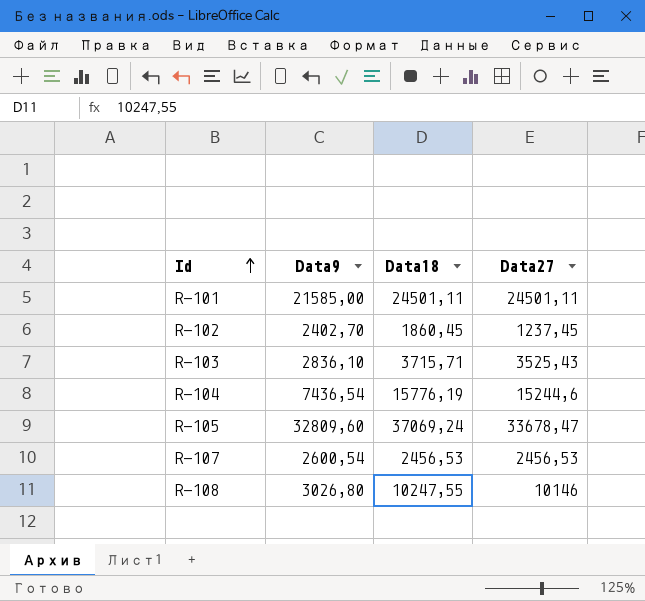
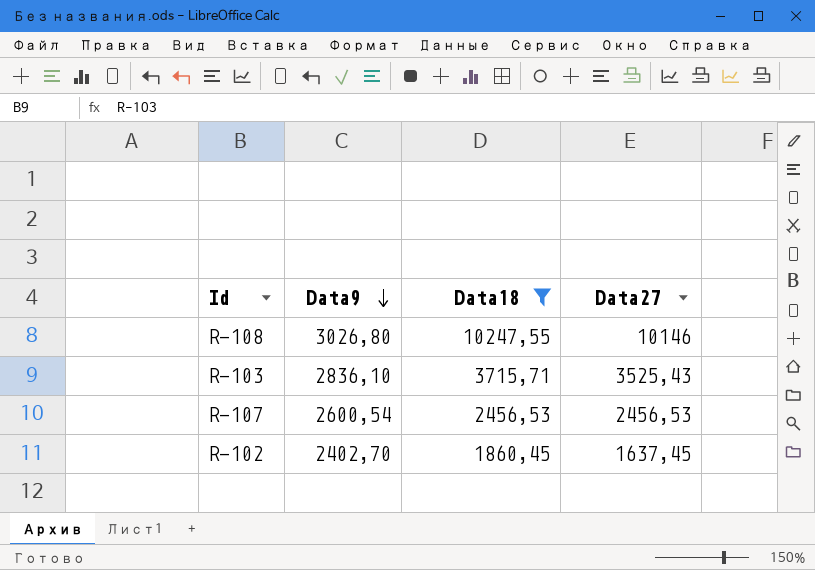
filter: none -> Data18 <= 10247,55
row order: Id ascending -> Data9 descending
R-102 | Data27: 1237,45 -> 1637,45

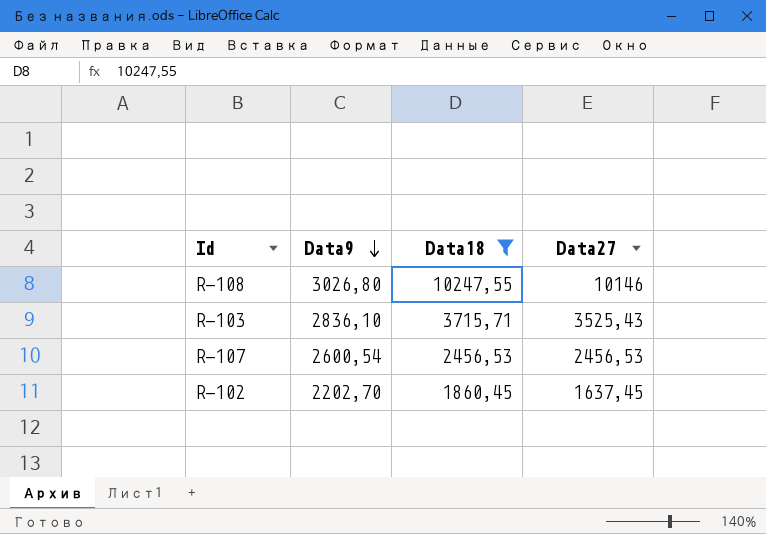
R-102 | Data9: 2402,70 -> 2202,70

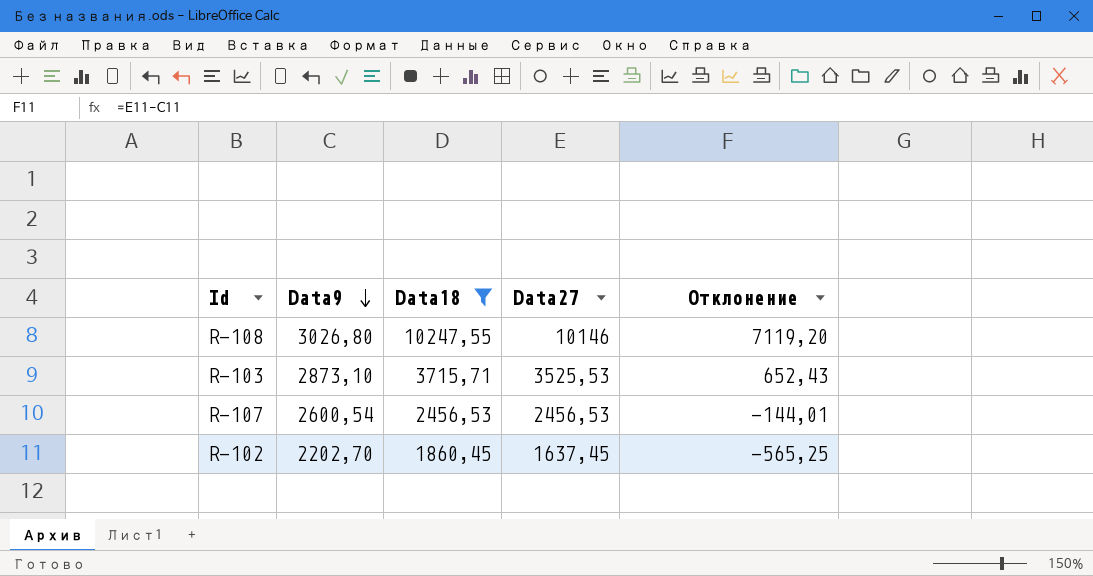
column Отклонение | formula: none -> [Data27] - [Data9]
R-103 | Data9: 2836,10 -> 2873,10
R-103 | Data27: 3525,43 -> 3525,53

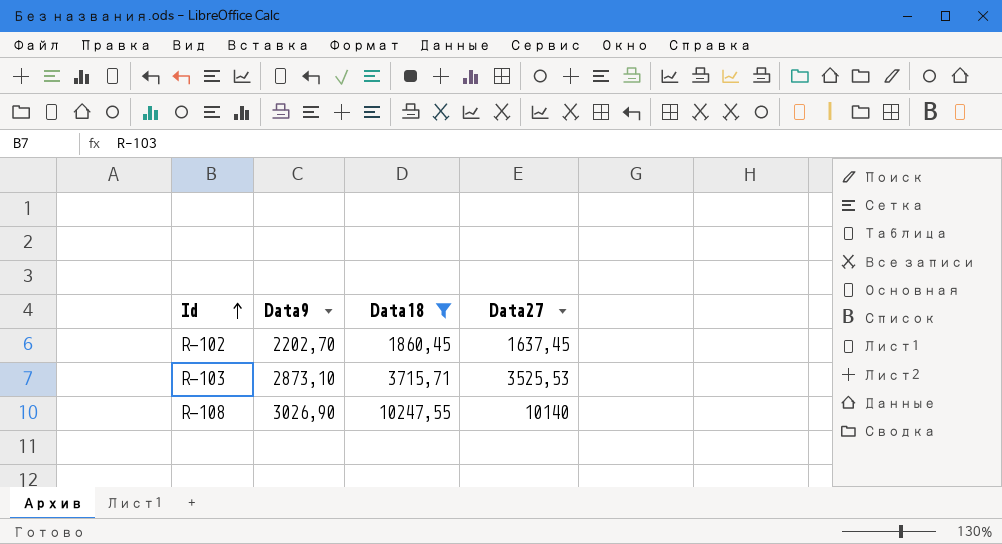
row order: Data9 descending -> Id ascending
column Отклонение | formula: [Data27] - [Data9] -> none
row R-107: 2600,54 | 2456,53 | 2456,53 | -144,01 -> none
R-108 | Data9: 3026,80 -> 3026,90
R-108 | Data27: 10146 -> 10140

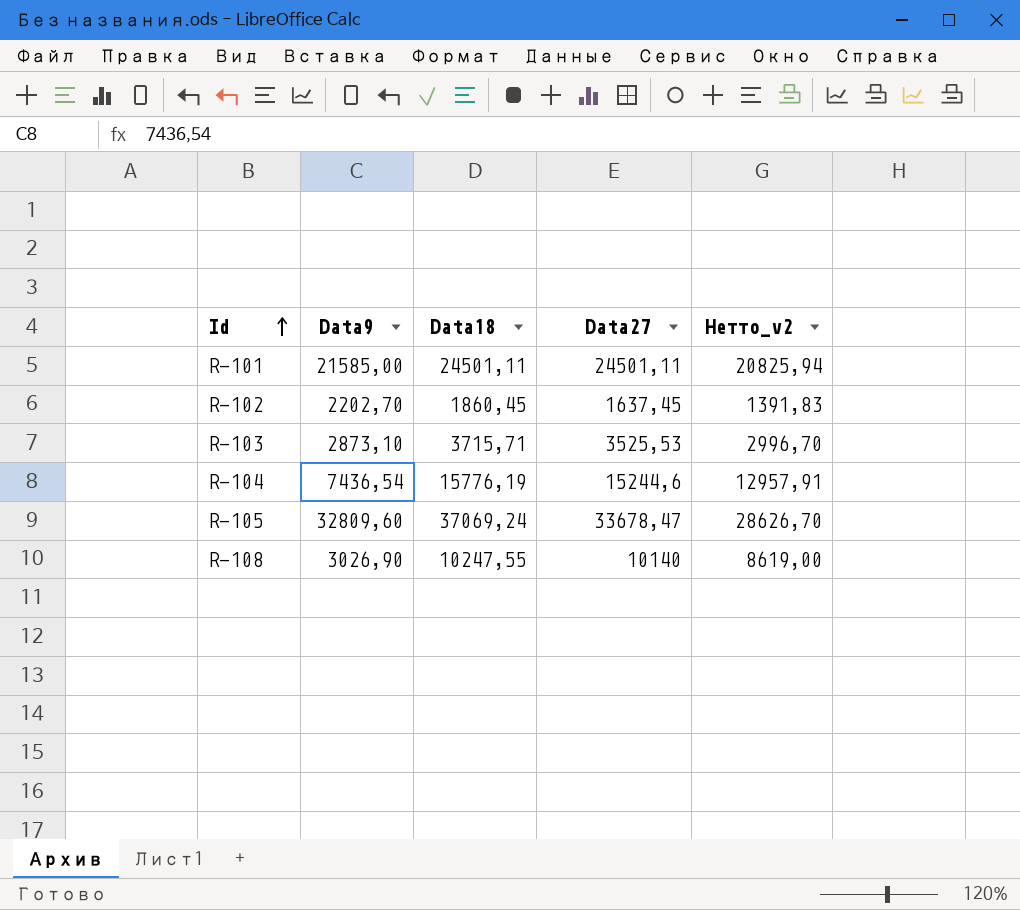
filter: Data18 <= 10247,55 -> none
column Нетто_v2 | formula: none -> [Data27] * 0,85

